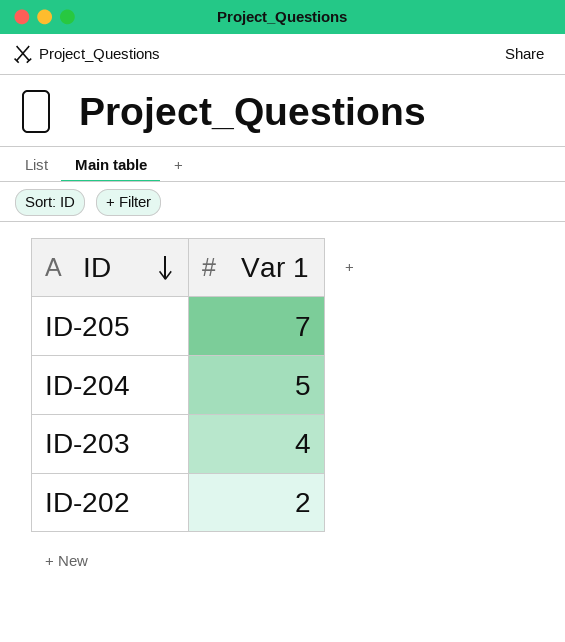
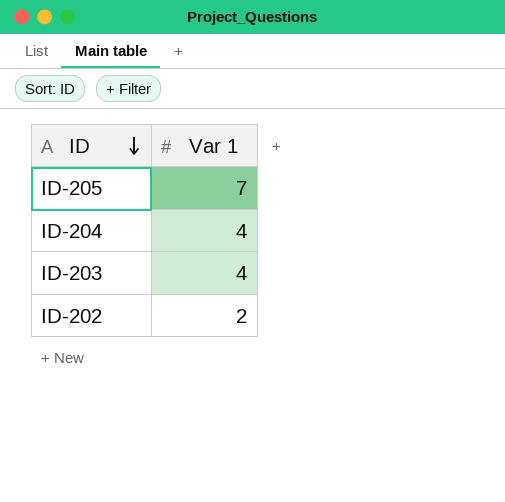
ID-204 | Var 1: 5 -> 4

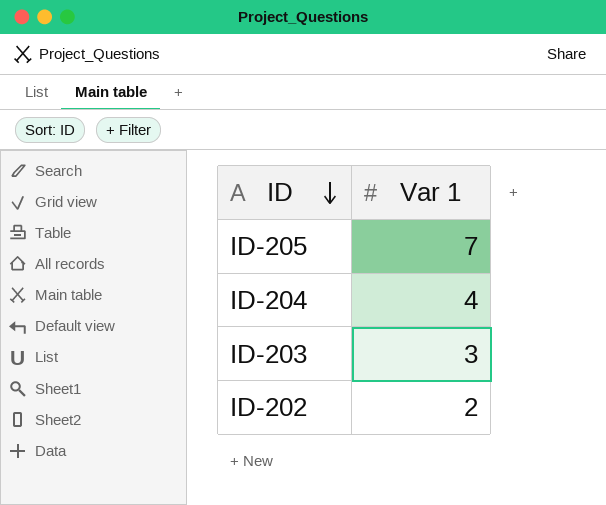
ID-203 | Var 1: 4 -> 3

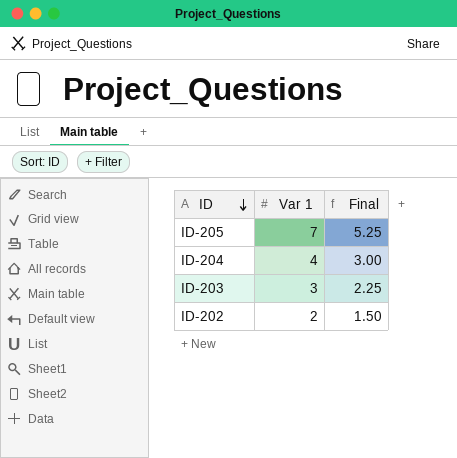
column Final | formula: none -> [Var 1] * 0.75

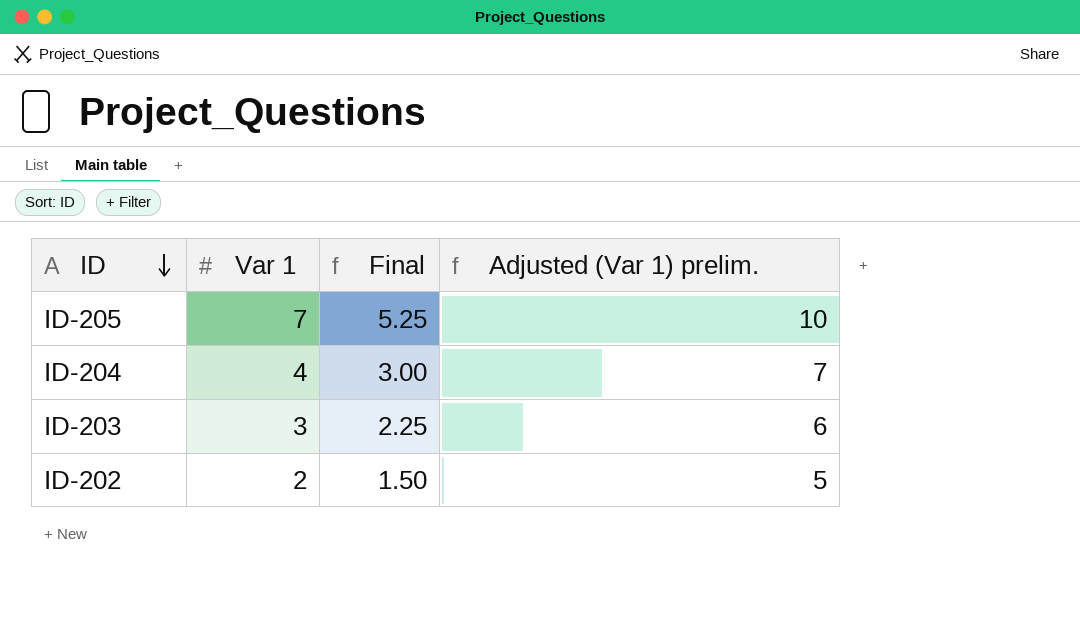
column Adjusted (Var 1) prelim. | formula: none -> [Var 1] + 3

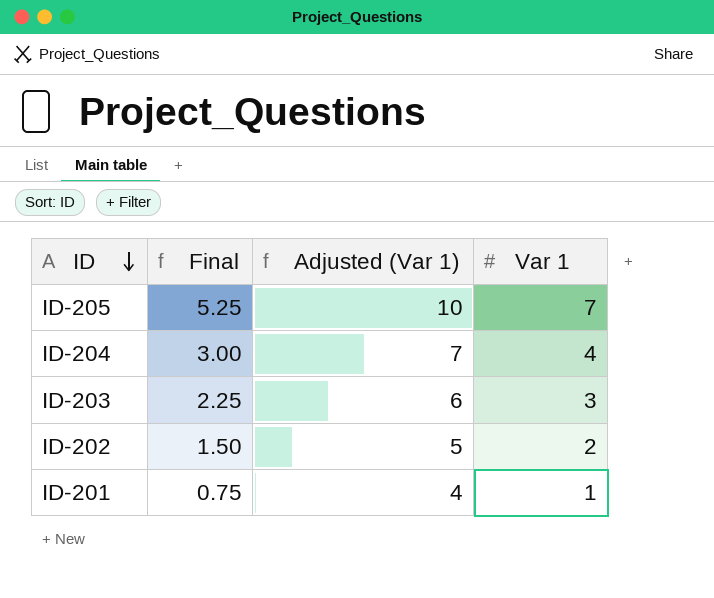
column name: Adjusted (Var 1) prelim. -> Adjusted (Var 1)
column Var 1 | position: 2 -> 4
row ID-201: none -> 0.75 | 4 | 1

